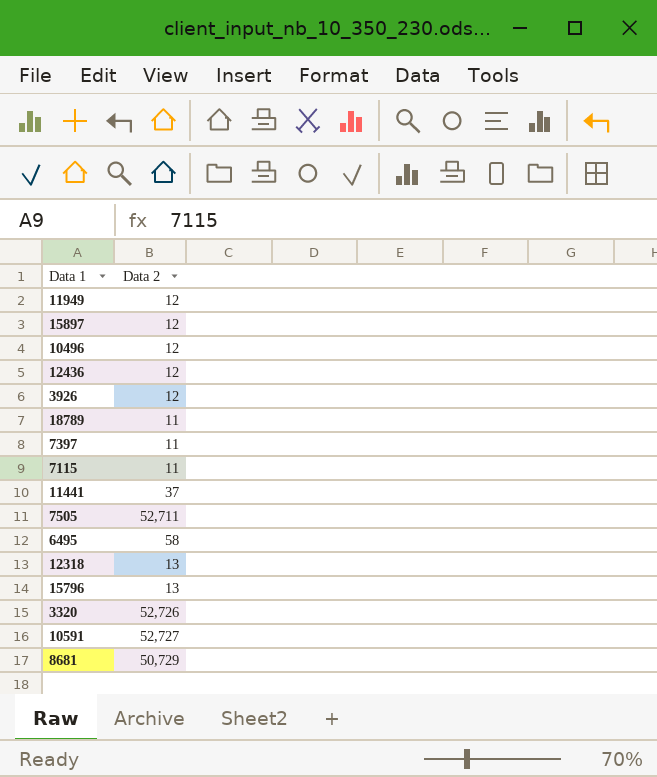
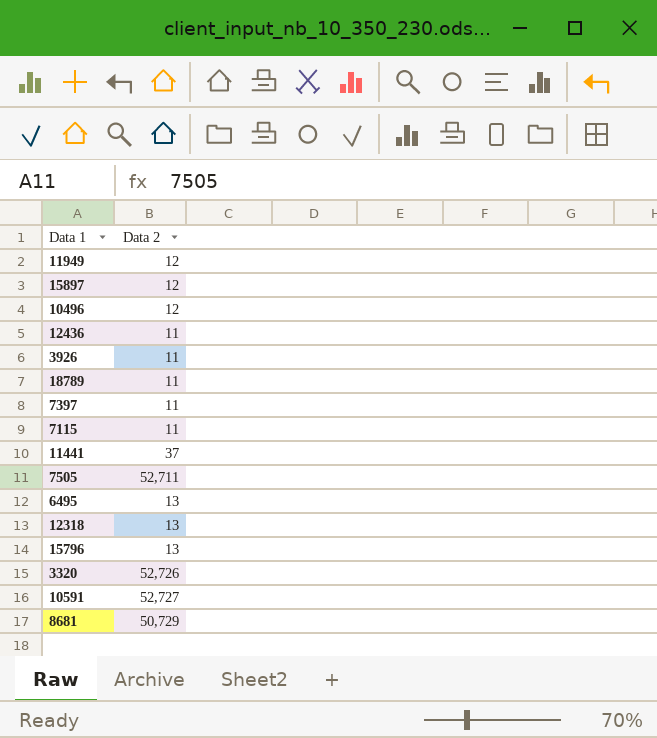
12436 | Data 2: 12 -> 11
3926 | Data 2: 12 -> 11
6495 | Data 2: 58 -> 13

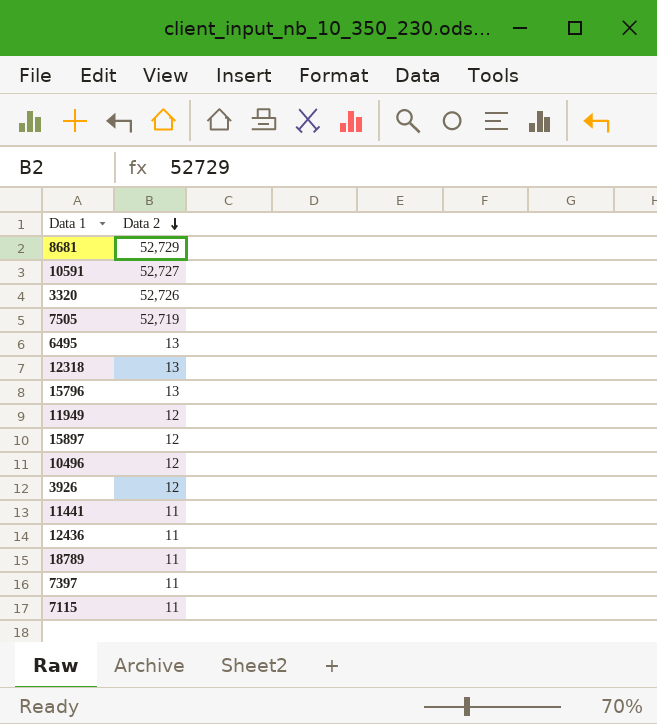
row order: none -> Data 2 descending
8681 | Data 2: 50,729 -> 52,729
7505 | Data 2: 52,711 -> 52,719
3926 | Data 2: 11 -> 12
11441 | Data 2: 37 -> 11

